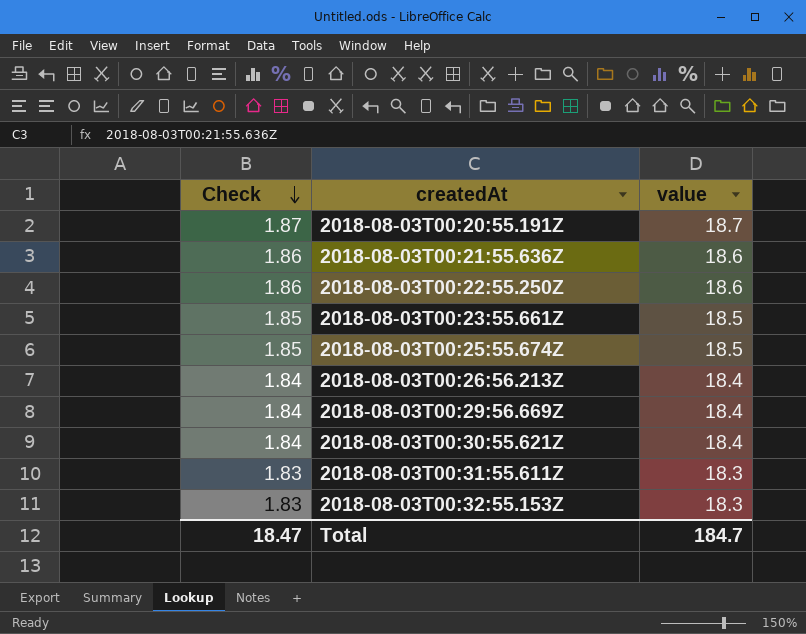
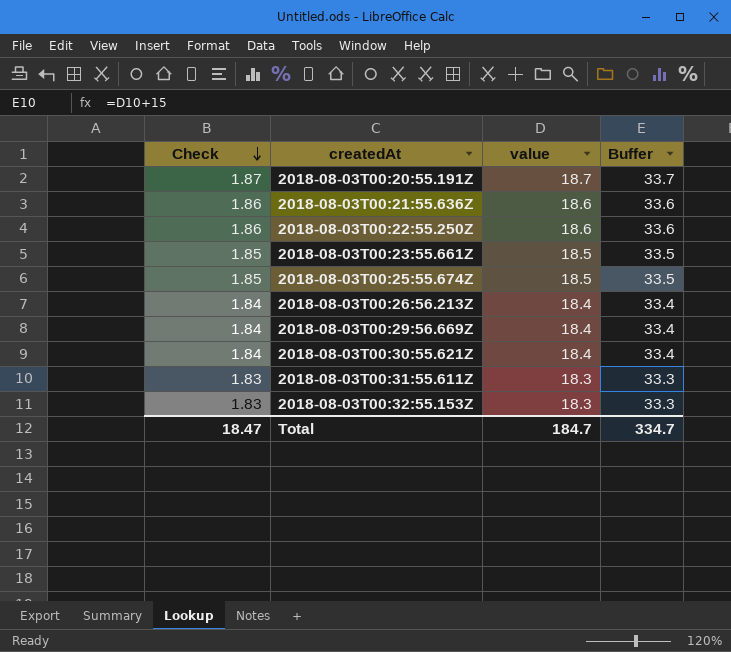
column Buffer | formula: none -> [value] + 15

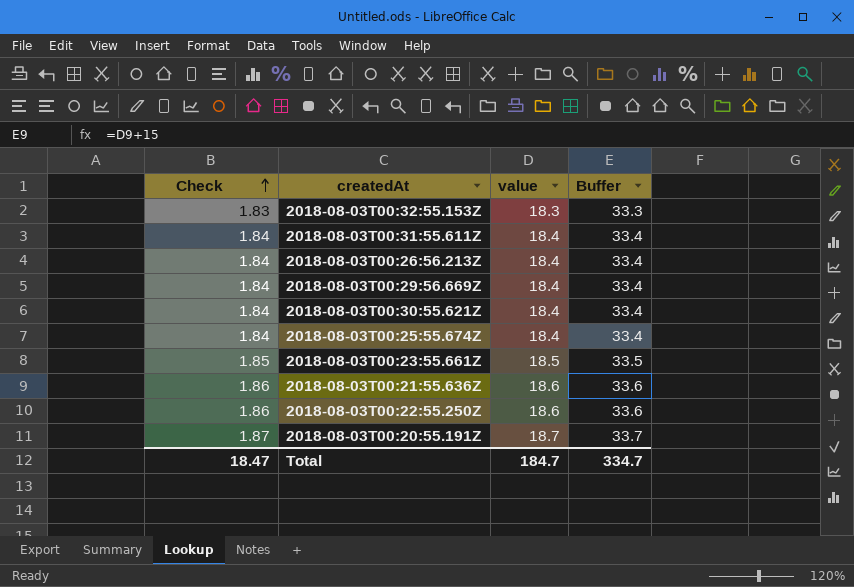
row order: Check descending -> Check ascending
2018-08-03T00:31:55.611Z | Check: 1.83 -> 1.84
2018-08-03T00:31:55.611Z | value: 18.3 -> 18.4
2018-08-03T00:31:55.611Z | Buffer: 33.3 -> 33.4
2018-08-03T00:25:55.674Z | Check: 1.85 -> 1.84
2018-08-03T00:25:55.674Z | value: 18.5 -> 18.4
2018-08-03T00:25:55.674Z | Buffer: 33.5 -> 33.4

